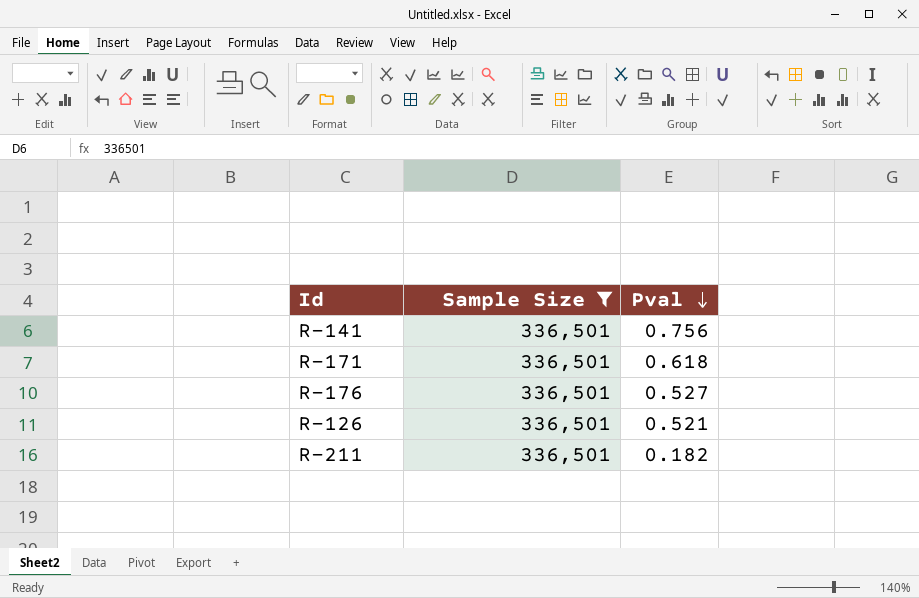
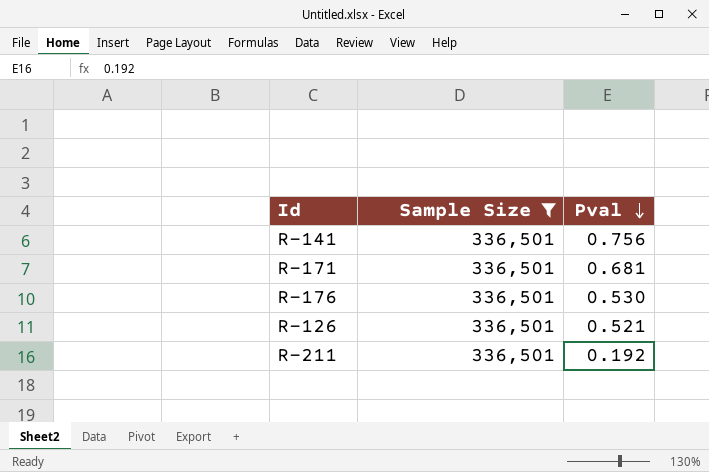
R-171 | Pval: 0.618 -> 0.681
R-176 | Pval: 0.527 -> 0.530
R-211 | Pval: 0.182 -> 0.192

